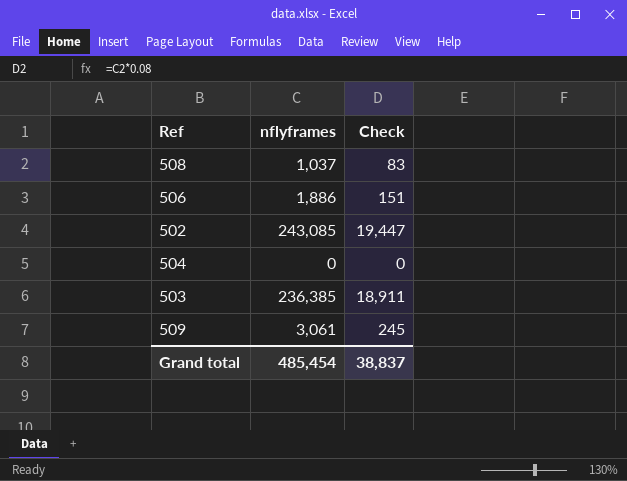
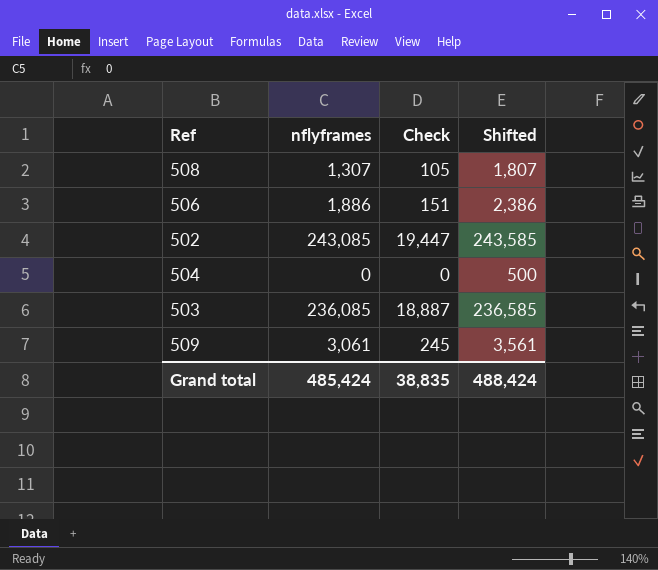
column Shifted | formula: none -> [nflyframes] + 500
508 | nflyframes: 1,037 -> 1,307
508 | Check: 83 -> 105
503 | nflyframes: 236,385 -> 236,085
503 | Check: 18,911 -> 18,887
Grand total | nflyframes: 485,454 -> 485,424
Grand total | Check: 38,837 -> 38,835

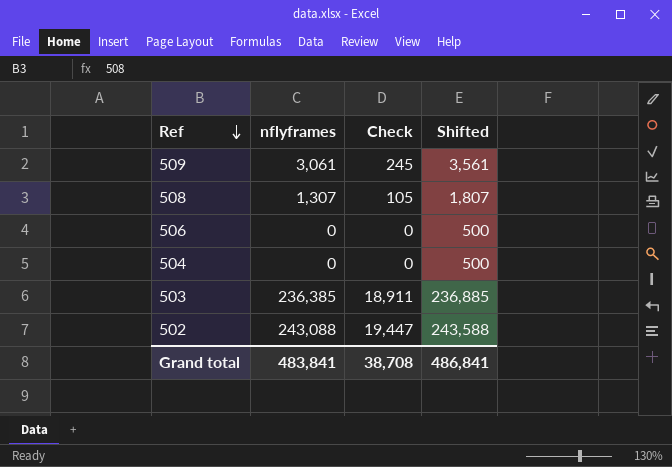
row order: none -> Ref descending
506 | nflyframes: 1,886 -> 0
506 | Check: 151 -> 0
506 | Shifted: 2,386 -> 500
503 | nflyframes: 236,085 -> 236,385
503 | Check: 18,887 -> 18,911
503 | Shifted: 236,585 -> 236,885
502 | nflyframes: 243,085 -> 243,088
502 | Shifted: 243,585 -> 243,588
Grand total | nflyframes: 485,424 -> 483,841
Grand total | Check: 38,835 -> 38,708
Grand total | Shifted: 488,424 -> 486,841

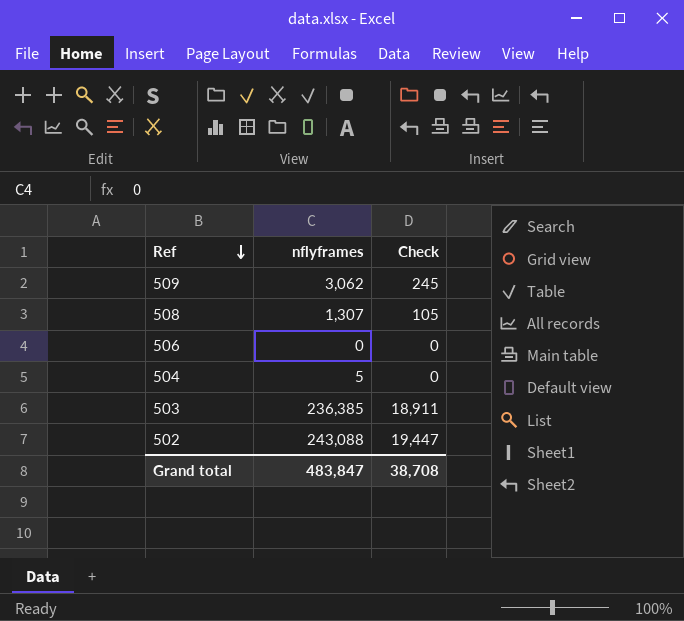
column Shifted | formula: [nflyframes] + 500 -> none
509 | nflyframes: 3,061 -> 3,062
504 | nflyframes: 0 -> 5
Grand total | nflyframes: 483,841 -> 483,847

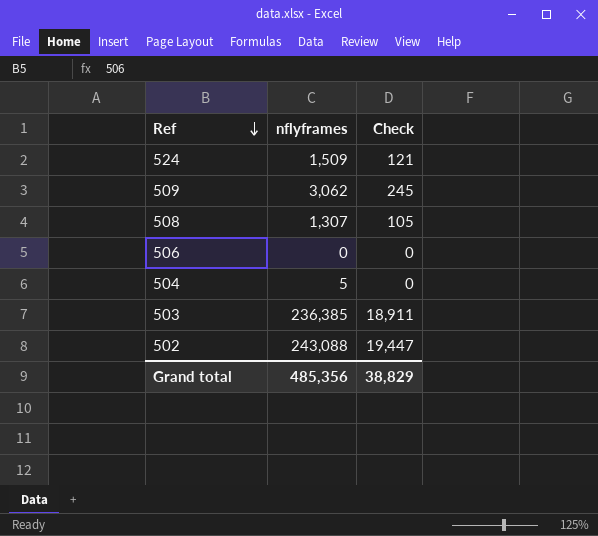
row 524: none -> 1,509 | 121
Grand total | nflyframes: 483,847 -> 485,356
Grand total | Check: 38,708 -> 38,829

